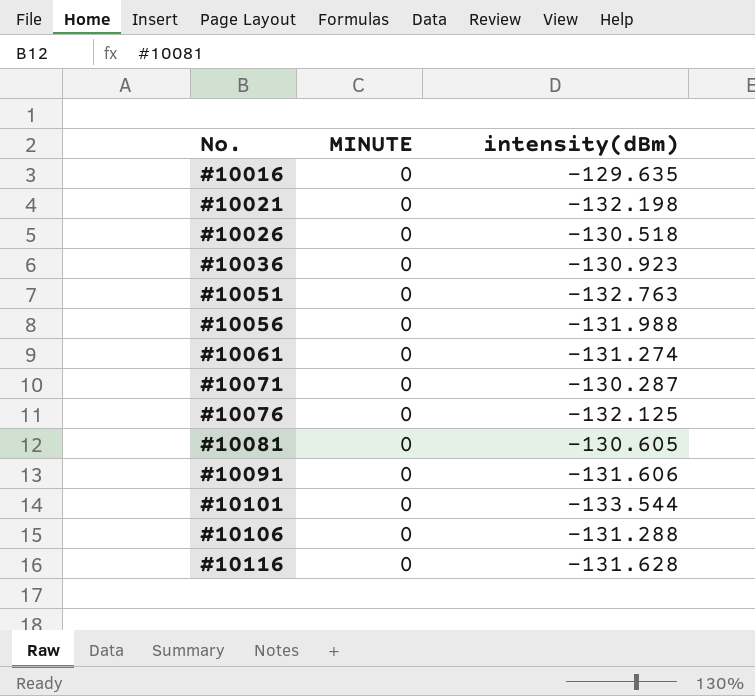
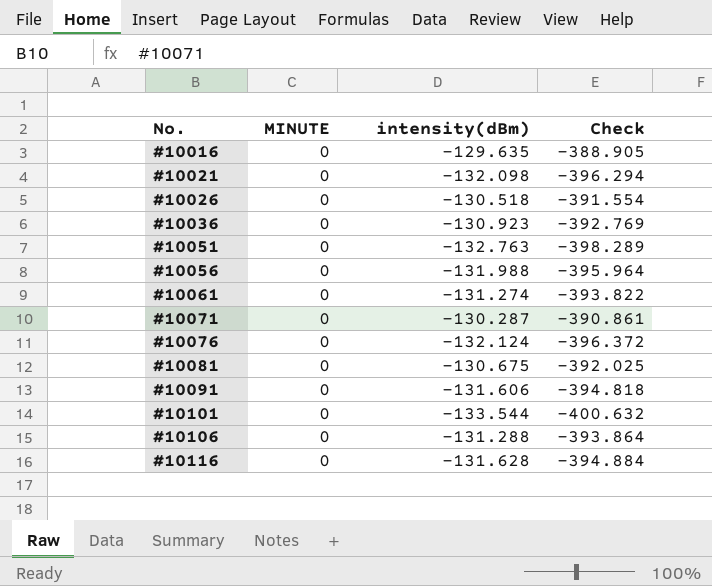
column Check | formula: none -> [intensity(dBm)] * 3
#10021 | intensity(dBm): -132.198 -> -132.098
#10076 | intensity(dBm): -132.125 -> -132.124
#10081 | intensity(dBm): -130.605 -> -130.675

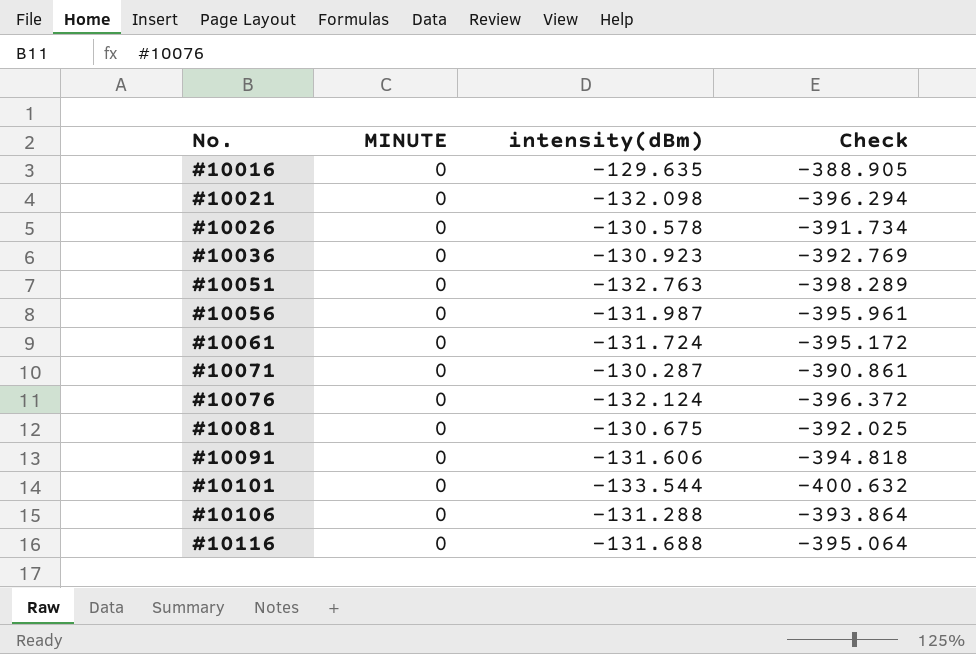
#10026 | intensity(dBm): -130.518 -> -130.578
#10026 | Check: -391.554 -> -391.734
#10056 | intensity(dBm): -131.988 -> -131.987
#10056 | Check: -395.964 -> -395.961
#10061 | intensity(dBm): -131.274 -> -131.724
#10061 | Check: -393.822 -> -395.172
#10116 | intensity(dBm): -131.628 -> -131.688
#10116 | Check: -394.884 -> -395.064

